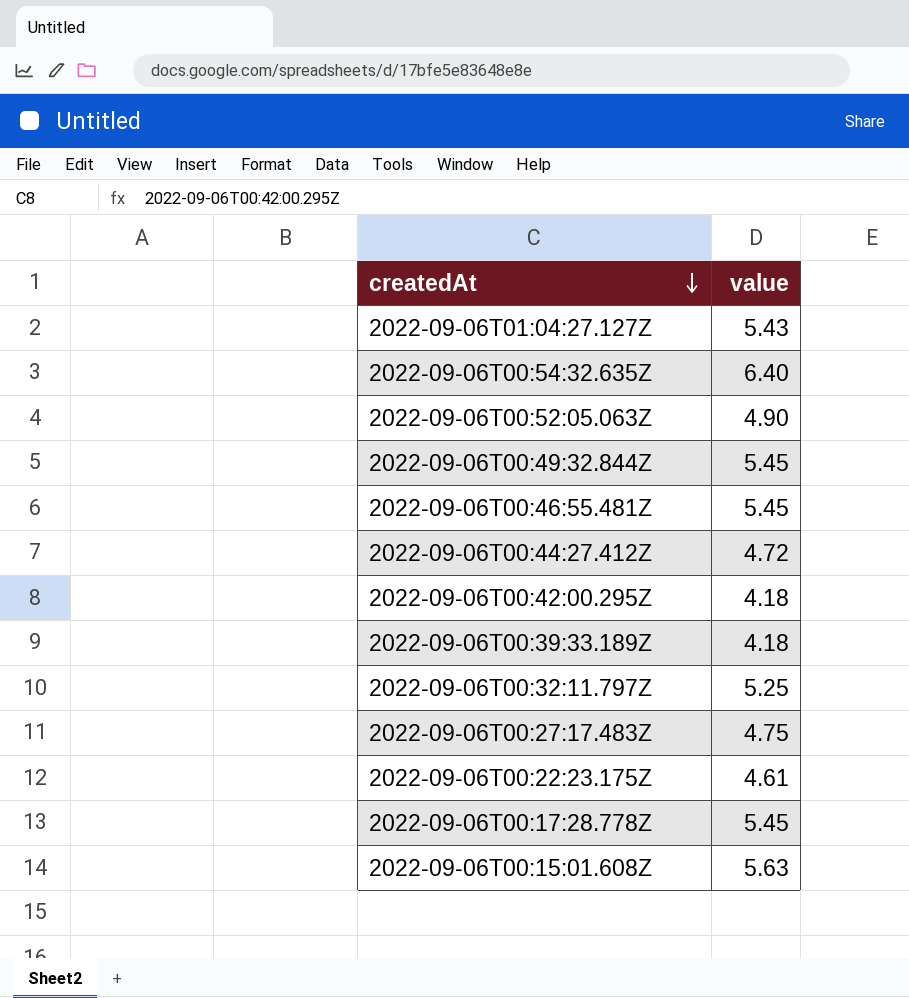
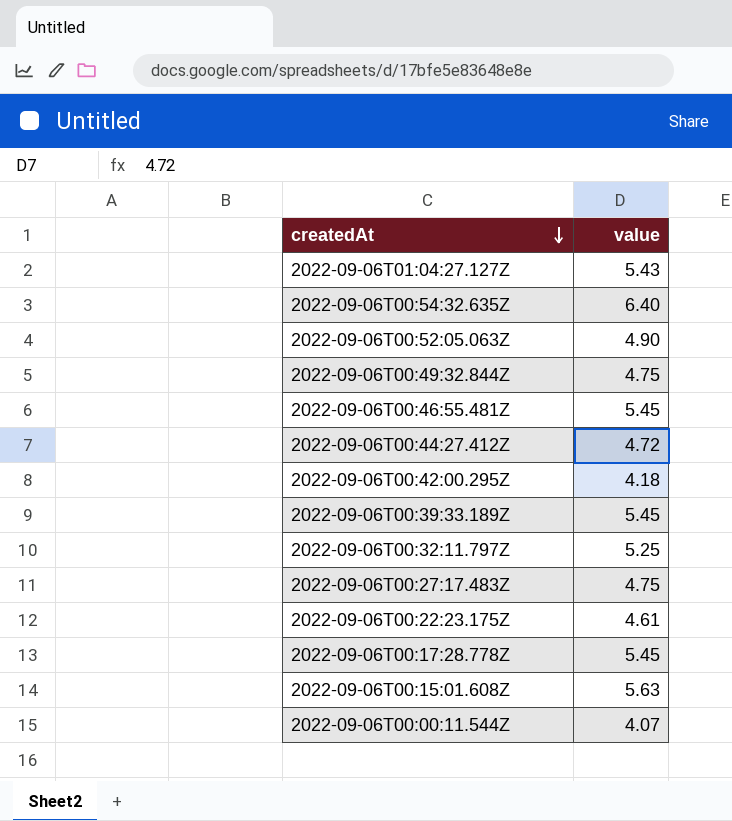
2022-09-06T00:49:32.844Z | value: 5.45 -> 4.75
2022-09-06T00:39:33.189Z | value: 4.18 -> 5.45
row 2022-09-06T00:00:11.544Z: none -> 4.07

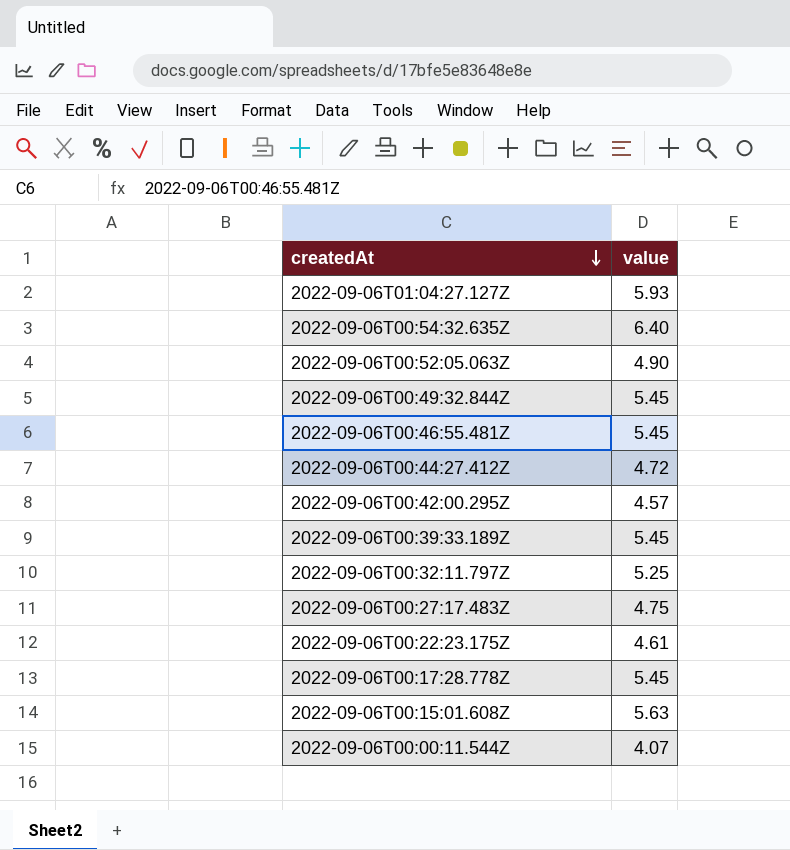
2022-09-06T01:04:27.127Z | value: 5.43 -> 5.93
2022-09-06T00:49:32.844Z | value: 4.75 -> 5.45
2022-09-06T00:42:00.295Z | value: 4.18 -> 4.57

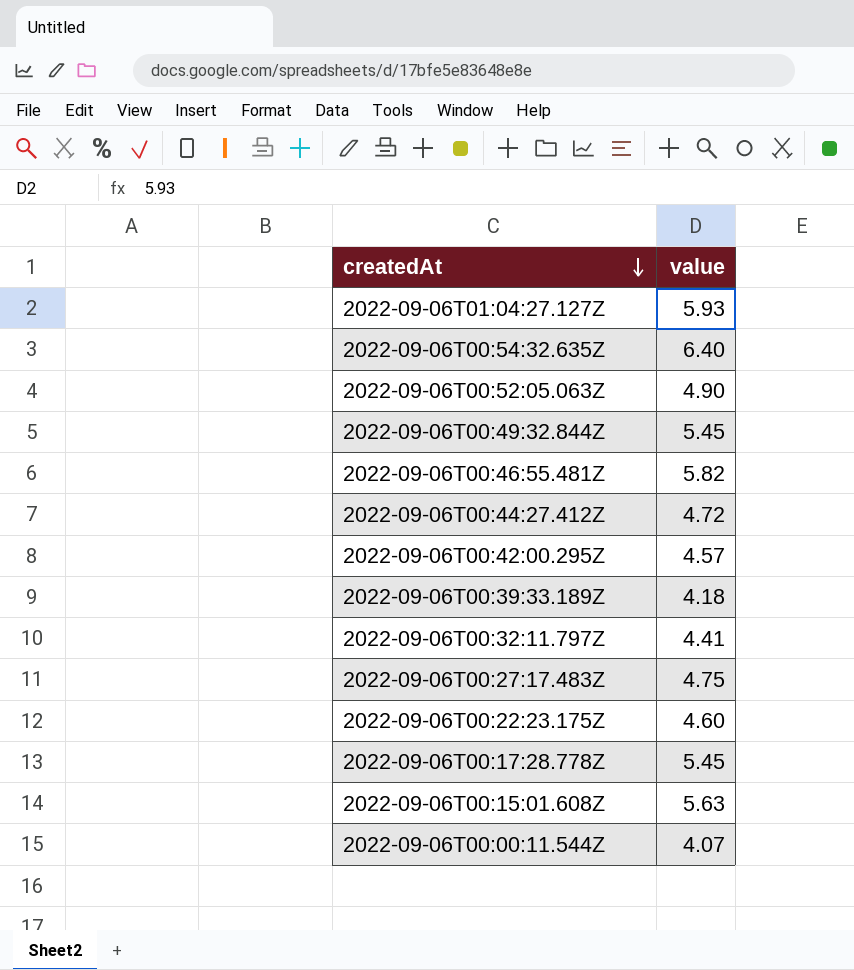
2022-09-06T00:46:55.481Z | value: 5.45 -> 5.82
2022-09-06T00:39:33.189Z | value: 5.45 -> 4.18
2022-09-06T00:32:11.797Z | value: 5.25 -> 4.41
2022-09-06T00:22:23.175Z | value: 4.61 -> 4.60

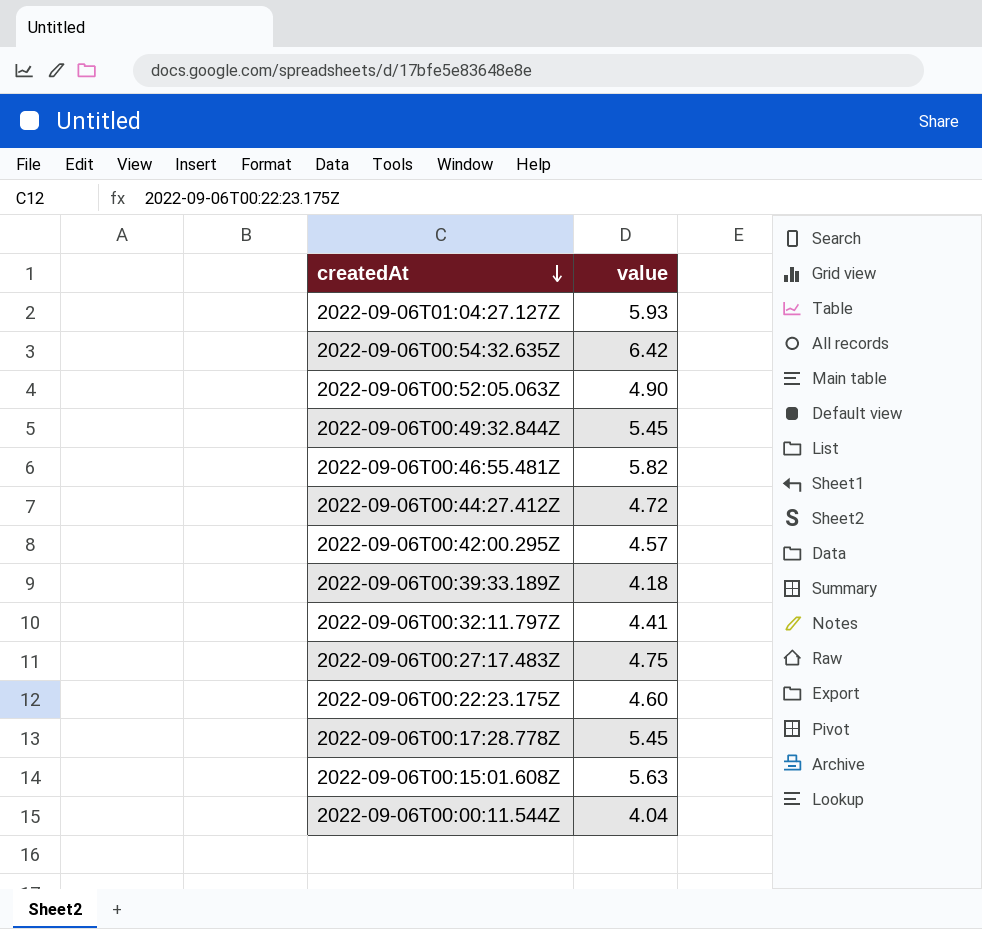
2022-09-06T00:54:32.635Z | value: 6.40 -> 6.42
2022-09-06T00:00:11.544Z | value: 4.07 -> 4.04

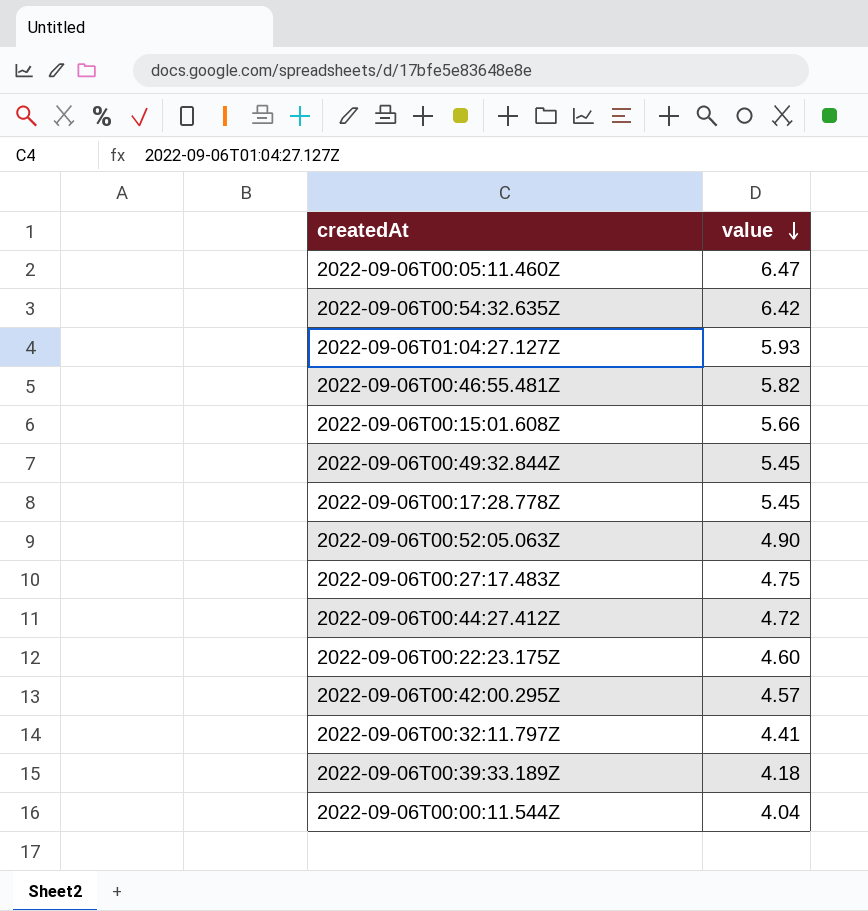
row order: createdAt descending -> value descending
row 2022-09-06T00:05:11.460Z: none -> 6.47
2022-09-06T00:15:01.608Z | value: 5.63 -> 5.66

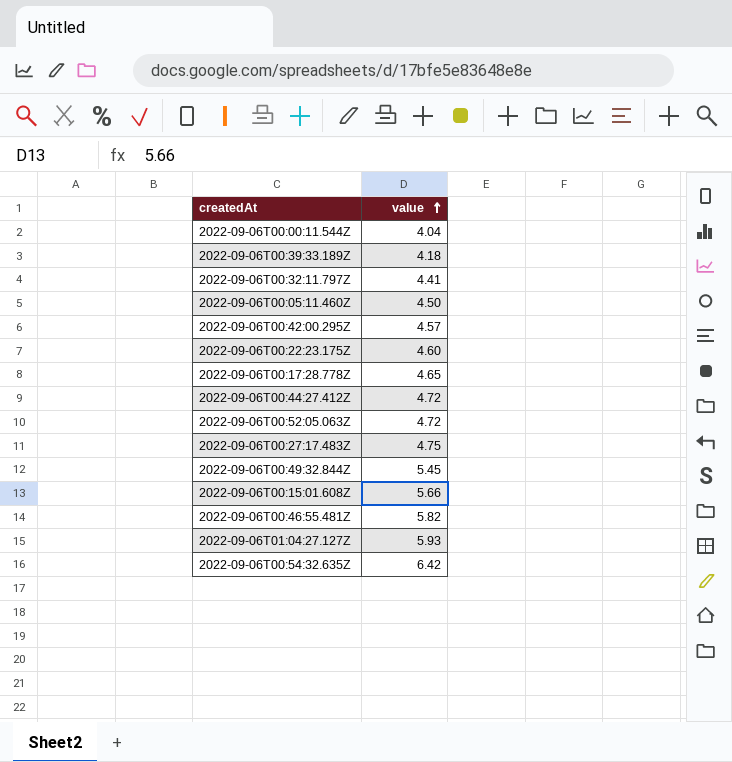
row order: value descending -> value ascending
2022-09-06T00:05:11.460Z | value: 6.47 -> 4.50
2022-09-06T00:17:28.778Z | value: 5.45 -> 4.65
2022-09-06T00:52:05.063Z | value: 4.90 -> 4.72

